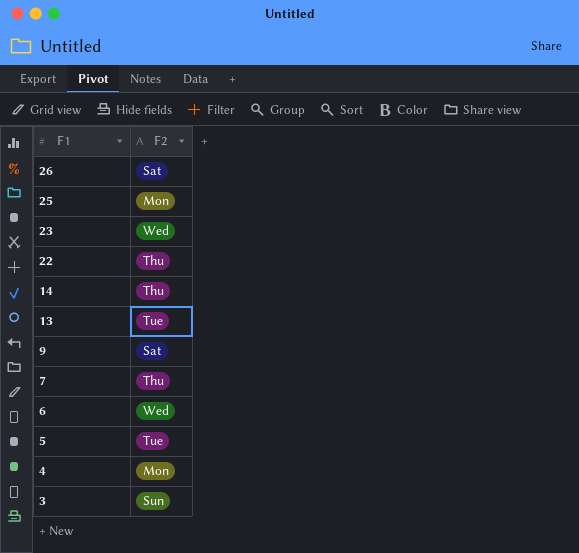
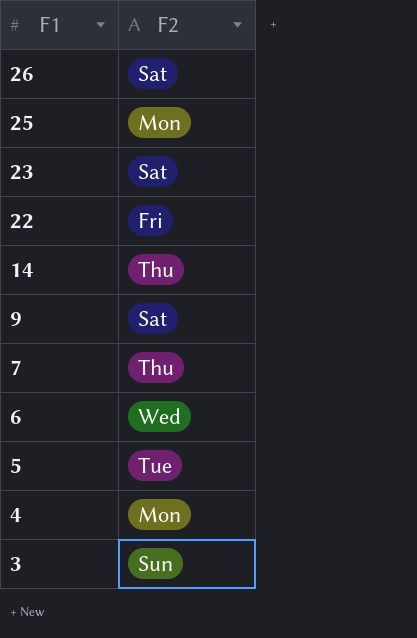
row 13: Tue -> none
23 | F2: Wed -> Sat
22 | F2: Thu -> Fri

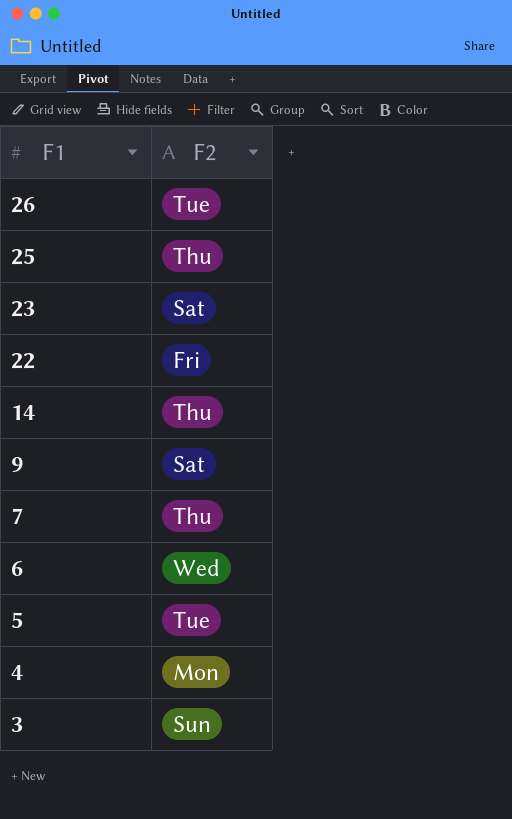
26 | F2: Sat -> Tue
25 | F2: Mon -> Thu

